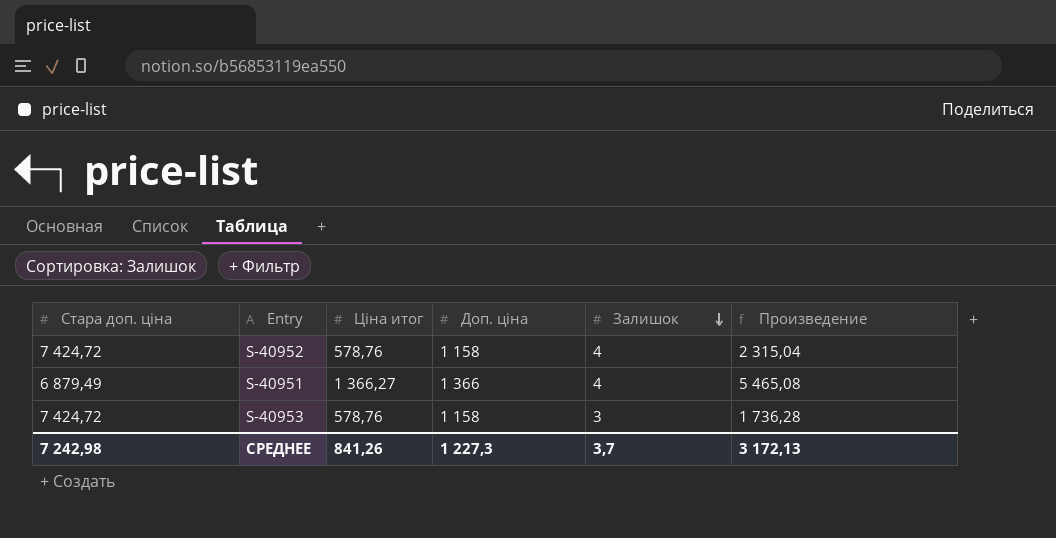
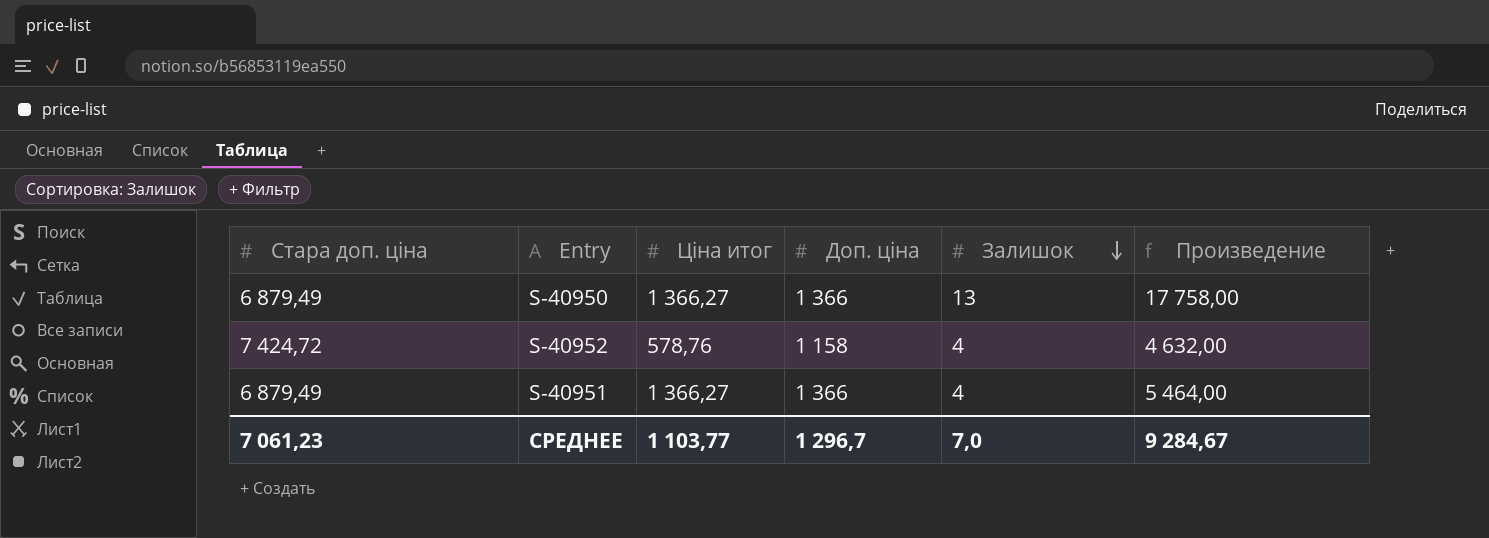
column Произведение | formula: [Ціна итог] * [Залишок] -> [Доп. ціна] * [Залишок]
row S-40953: 7 424,72 | 578,76 | 1 158 | 3 | 1 736,28 -> none
row S-40950: none -> 6 879,49 | 1 366,27 | 1 366 | 13 | 17 758,00
СРЕДНЕЕ | Стара доп. ціна: 7 242,98 -> 7 061,23
СРЕДНЕЕ | Ціна итог: 841,26 -> 1 103,77
СРЕДНЕЕ | Доп. ціна: 1 227,3 -> 1 296,7
СРЕДНЕЕ | Залишок: 3,7 -> 7,0
СРЕДНЕЕ | Произведение: 3 172,13 -> 9 284,67

